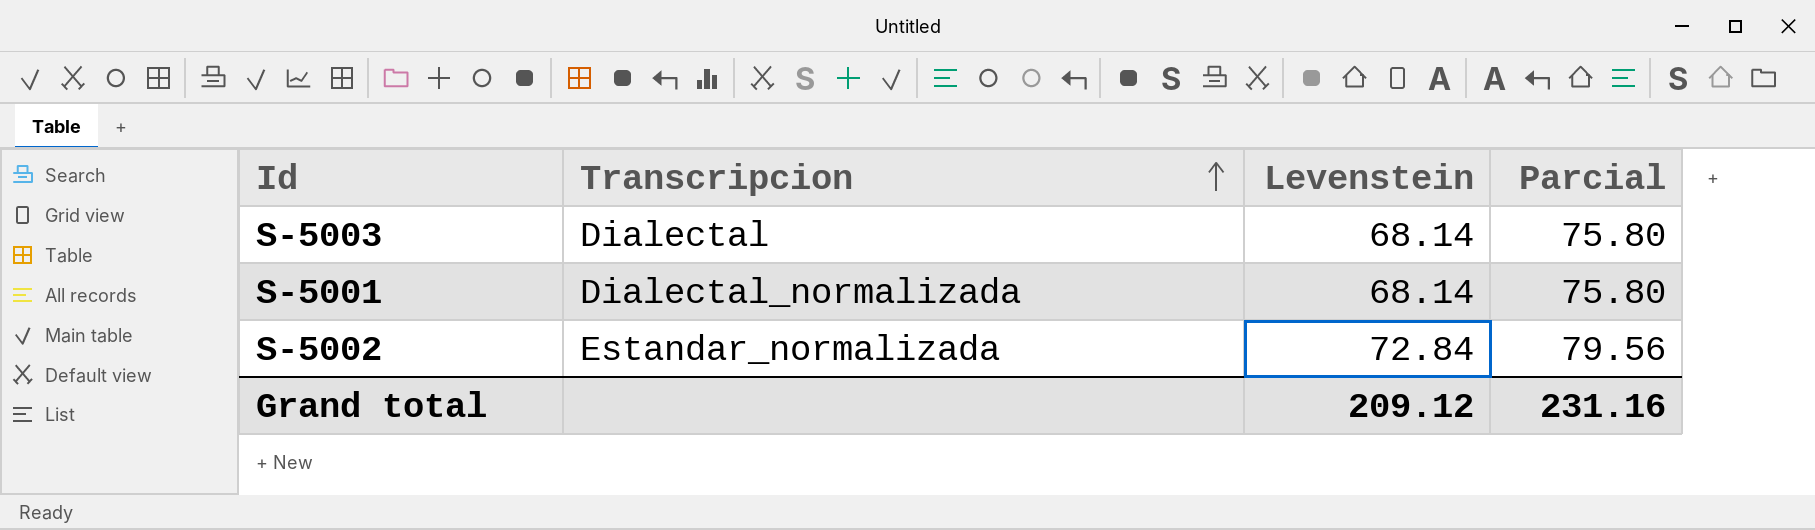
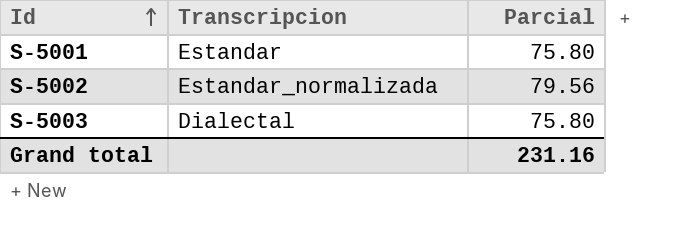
row order: Transcripcion ascending -> Id ascending
column Levenstein | position: 3 -> none
S-5001 | Transcripcion: Dialectal_normalizada -> Estandar

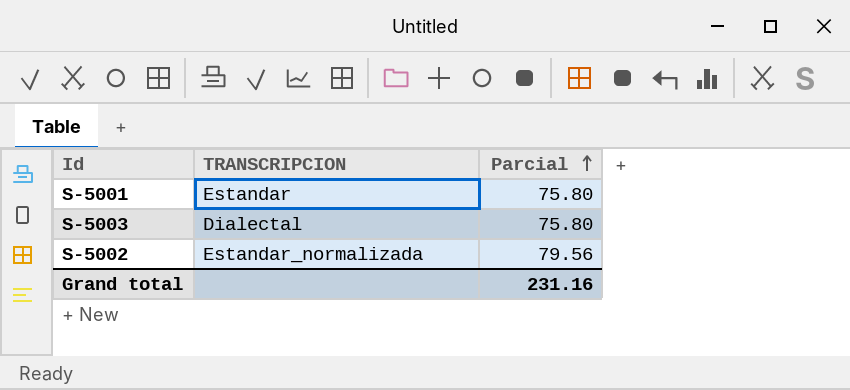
row order: Id ascending -> Parcial ascending
column name: Transcripcion -> TRANSCRIPCION

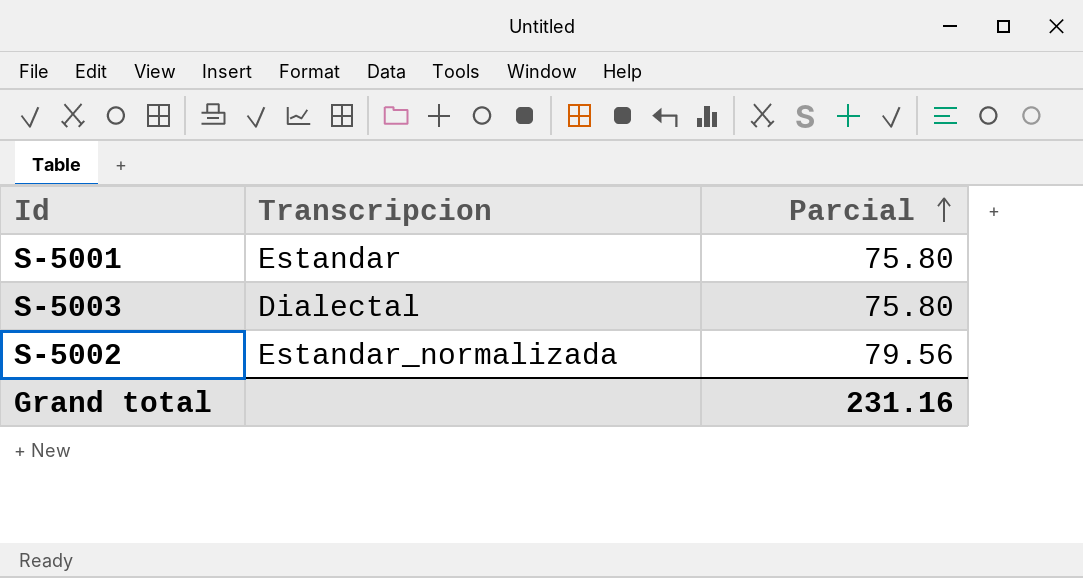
column name: TRANSCRIPCION -> Transcripcion

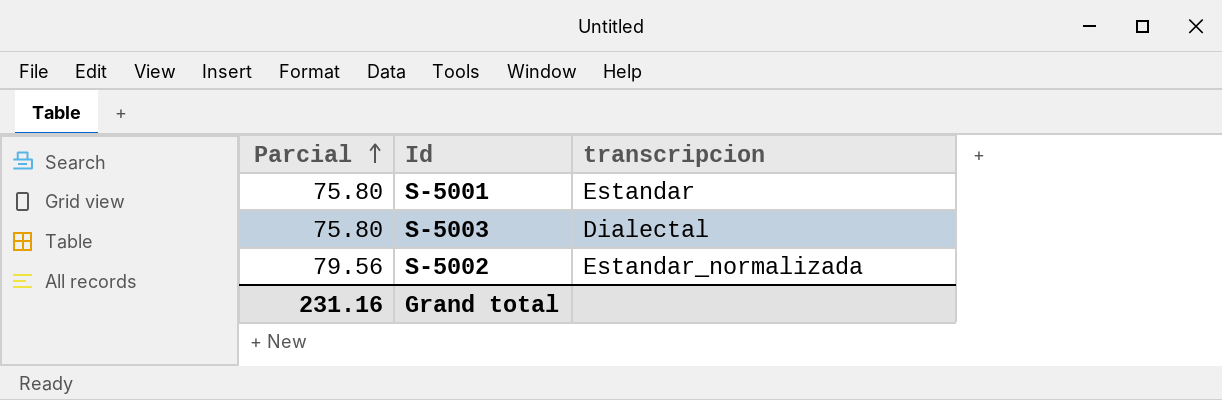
column Parcial | position: 3 -> 1
column name: Transcripcion -> transcripcion

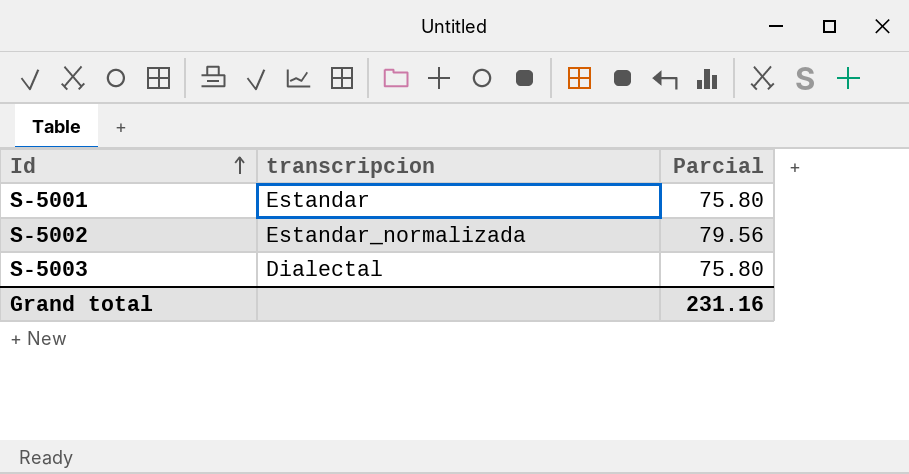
row order: Parcial ascending -> Id ascending
column Parcial | position: 1 -> 3

